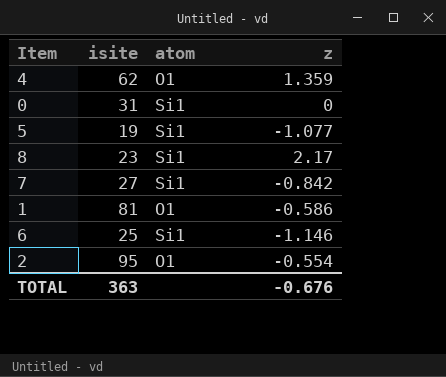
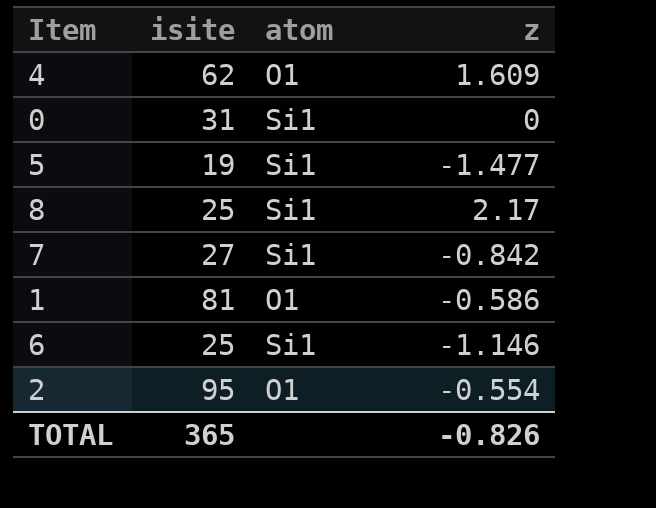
4 | z: 1.359 -> 1.609
5 | z: -1.077 -> -1.477
8 | isite: 23 -> 25
TOTAL | isite: 363 -> 365
TOTAL | z: -0.676 -> -0.826

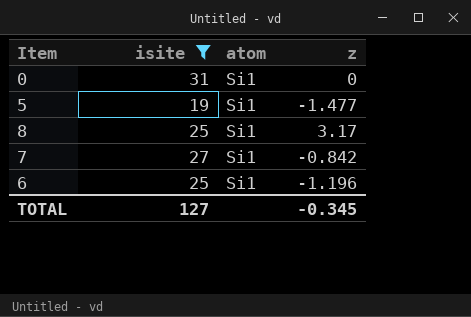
filter: none -> isite <= 31
8 | z: 2.17 -> 3.17
6 | z: -1.146 -> -1.196
TOTAL | isite: 365 -> 127
TOTAL | z: -0.826 -> -0.345

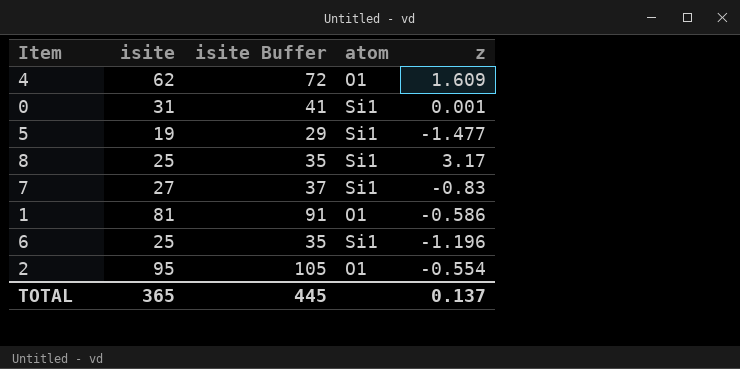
filter: isite <= 31 -> none
column isite Buffer | formula: none -> [isite] + 10
0 | z: 0 -> 0.001
7 | z: -0.842 -> -0.83
TOTAL | isite: 127 -> 365
TOTAL | z: -0.345 -> 0.137

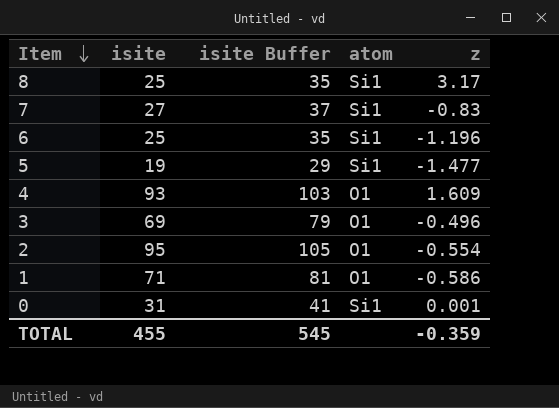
row order: none -> Item descending
4 | isite: 62 -> 93
4 | isite Buffer: 72 -> 103
row 3: none -> 69 | 79 | O1 | -0.496
1 | isite: 81 -> 71
1 | isite Buffer: 91 -> 81
TOTAL | isite: 365 -> 455
TOTAL | isite Buffer: 445 -> 545
TOTAL | z: 0.137 -> -0.359

